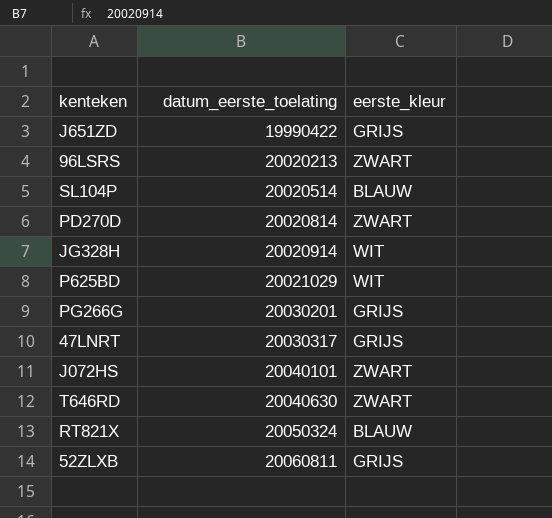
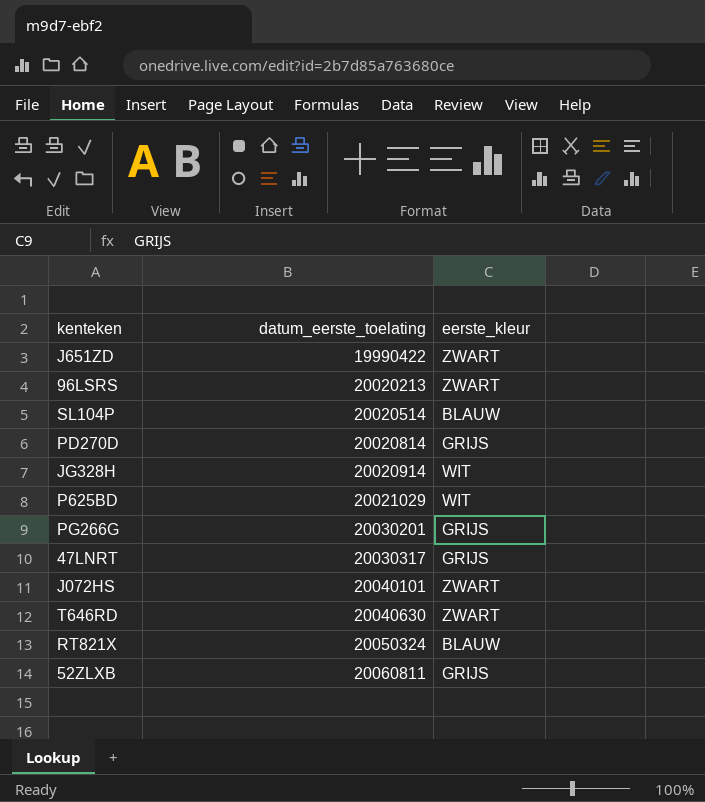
J651ZD | eerste_kleur: GRIJS -> ZWART
PD270D | eerste_kleur: ZWART -> GRIJS

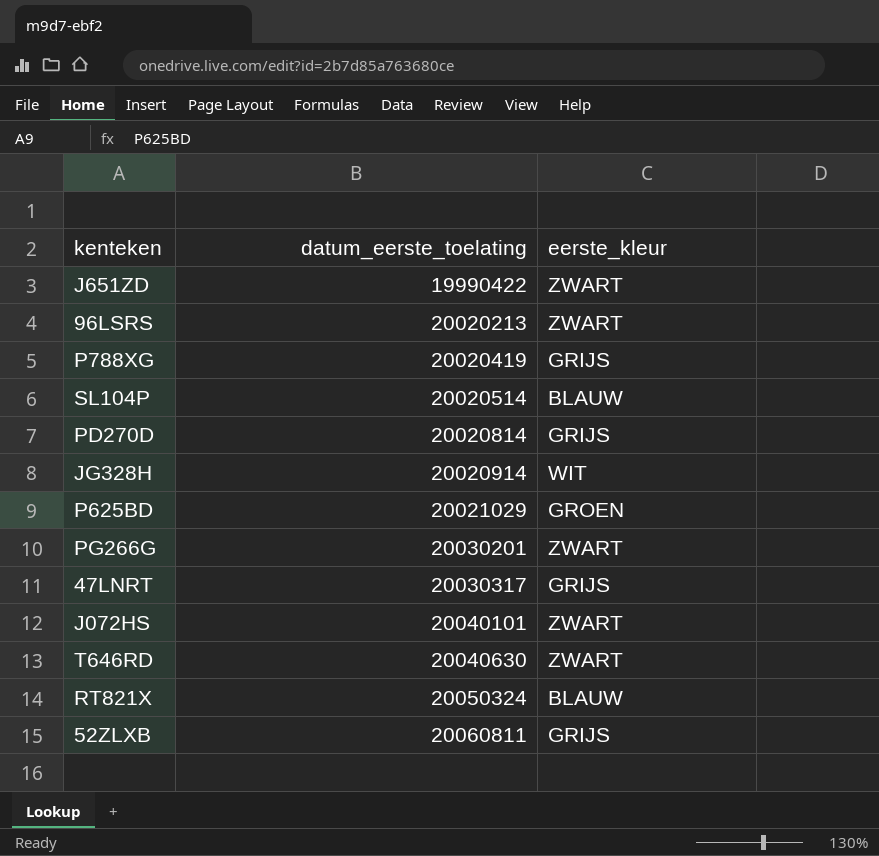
row P788XG: none -> 20020419 | GRIJS
P625BD | eerste_kleur: WIT -> GROEN
PG266G | eerste_kleur: GRIJS -> ZWART

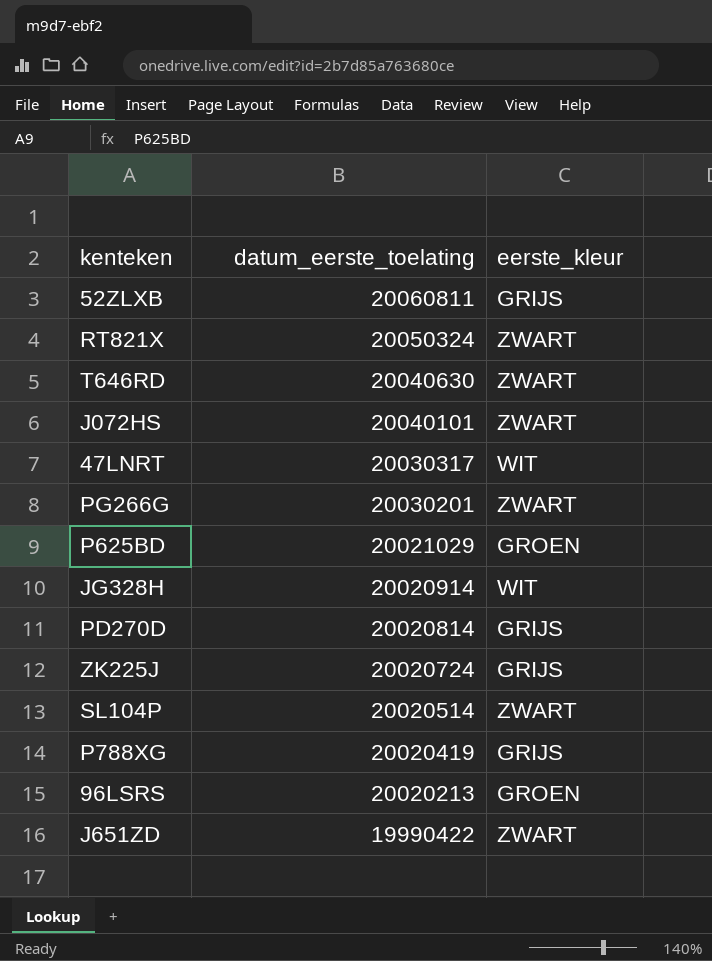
row order: datum_eerste_toelating ascending -> datum_eerste_toelating descending
RT821X | eerste_kleur: BLAUW -> ZWART
47LNRT | eerste_kleur: GRIJS -> WIT
row ZK225J: none -> 20020724 | GRIJS
SL104P | eerste_kleur: BLAUW -> ZWART
96LSRS | eerste_kleur: ZWART -> GROEN

